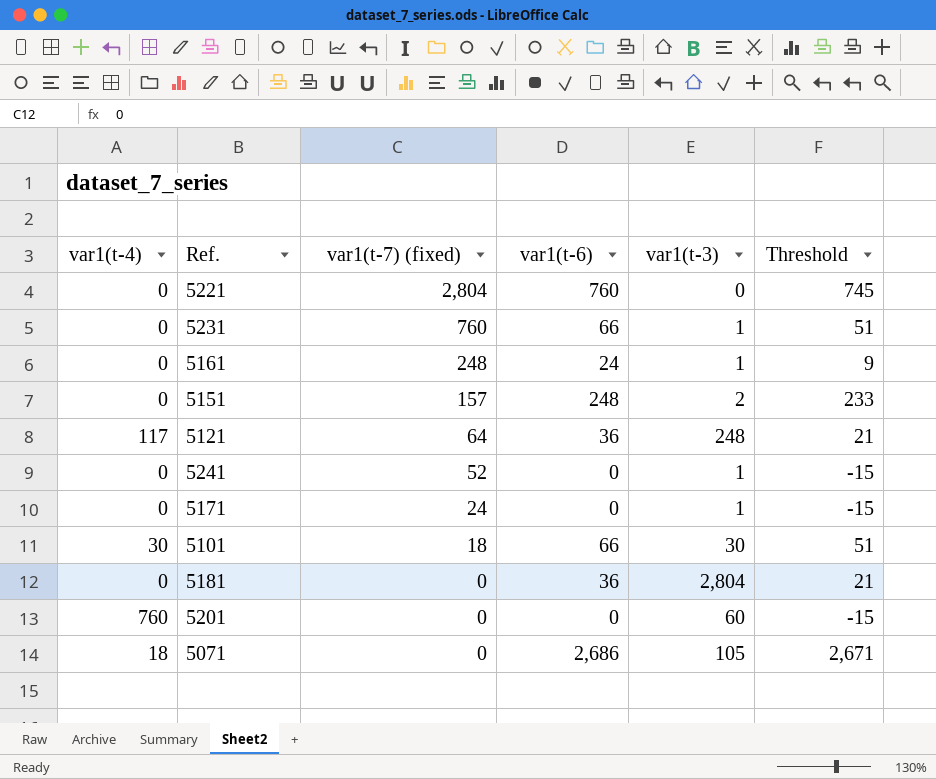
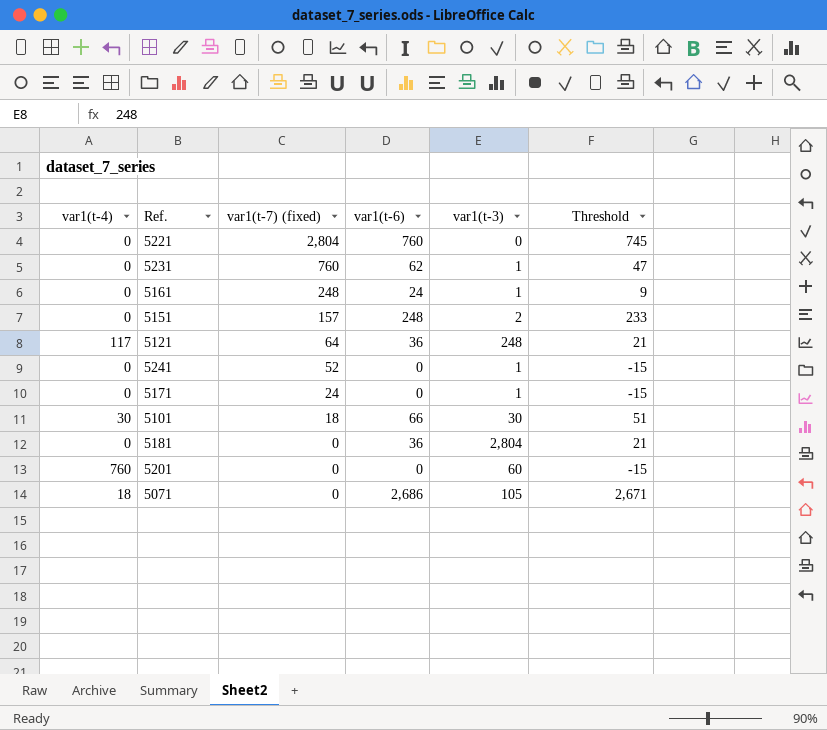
5231 | var1(t-6): 66 -> 62
5231 | Threshold: 51 -> 47

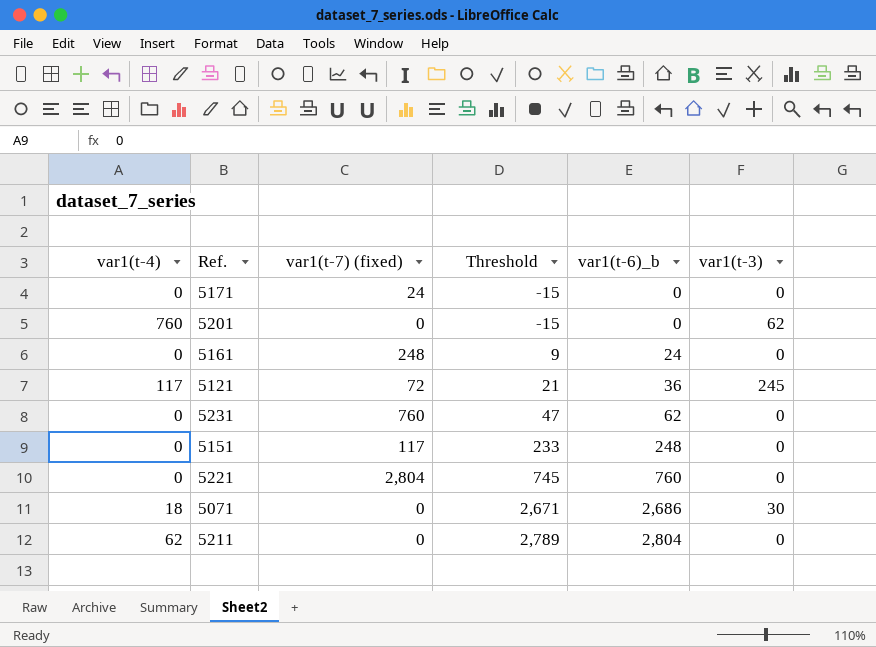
row order: var1(t-7) (fixed) descending -> Threshold ascending
column Threshold | position: 6 -> 4
column name: var1(t-6) -> var1(t-6)_b
row 5241: 0 | 52 | 0 | 1 | -15 -> none
row 5101: 30 | 18 | 66 | 30 | 51 -> none
row 5181: 0 | 0 | 36 | 2,804 | 21 -> none
5171 | var1(t-3): 1 -> 0
5201 | var1(t-3): 60 -> 62
5161 | var1(t-3): 1 -> 0
5121 | var1(t-7) (fixed): 64 -> 72
5121 | var1(t-3): 248 -> 245
5231 | var1(t-3): 1 -> 0
5151 | var1(t-7) (fixed): 157 -> 117
5151 | var1(t-3): 2 -> 0
5071 | var1(t-3): 105 -> 30
row 5211: none -> 62 | 0 | 2,789 | 2,804 | 0

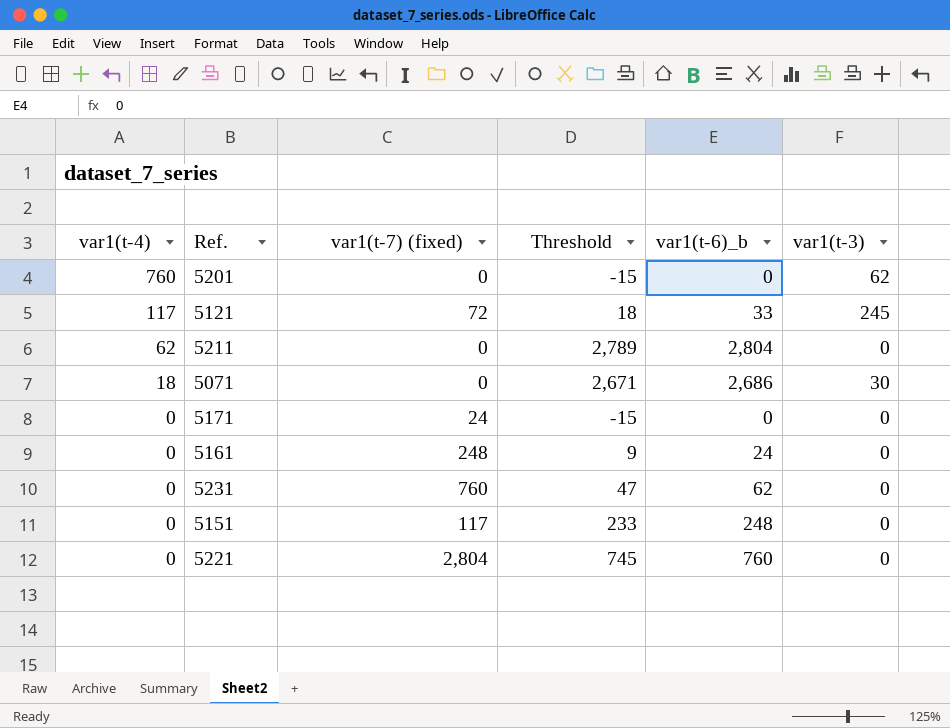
row order: Threshold ascending -> var1(t-4) descending
5121 | Threshold: 21 -> 18
5121 | var1(t-6)_b: 36 -> 33

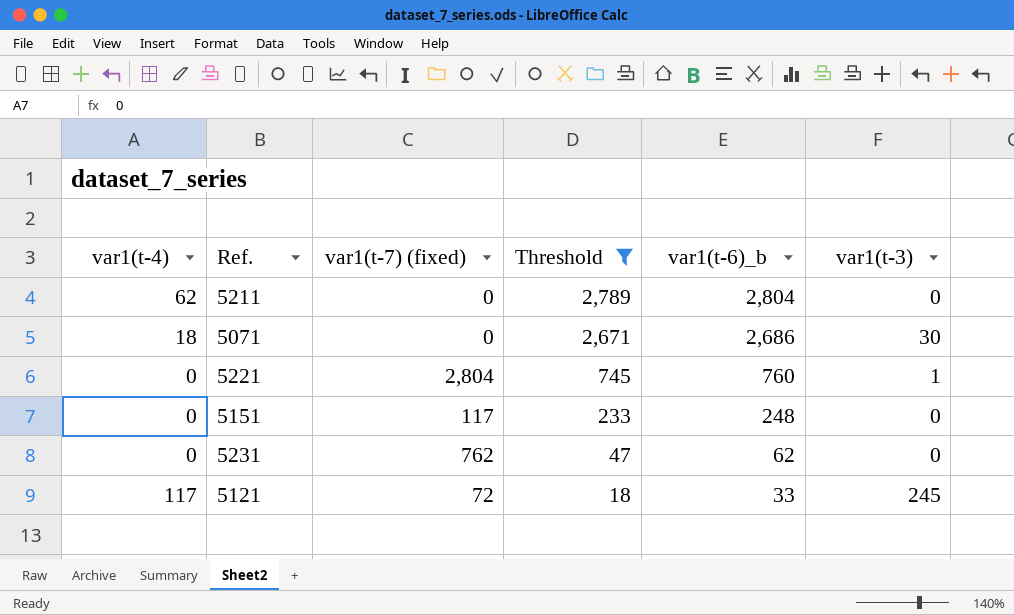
filter: none -> Threshold >= 18
row order: var1(t-4) descending -> Threshold descending
5221 | var1(t-3): 0 -> 1
5231 | var1(t-7) (fixed): 760 -> 762

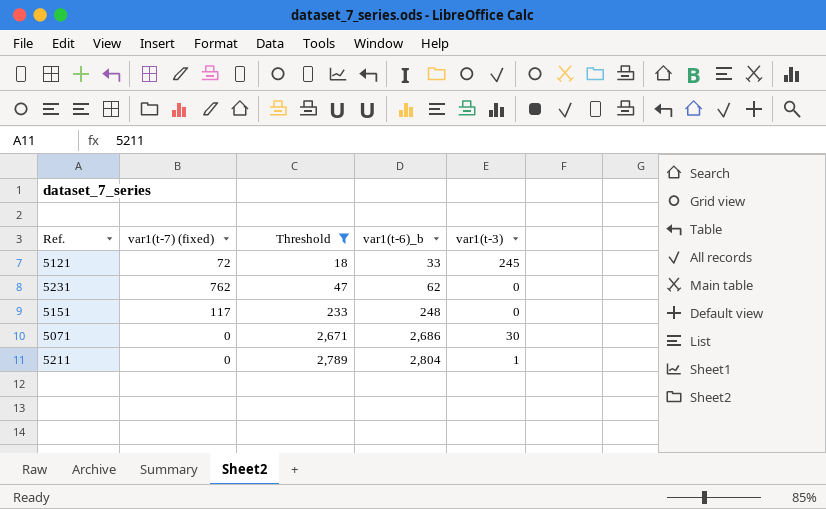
row order: Threshold descending -> Threshold ascending
column var1(t-4) | position: 1 -> none
row 5221: 0 | 2,804 | 745 | 760 | 1 -> none
5211 | var1(t-3): 0 -> 1

